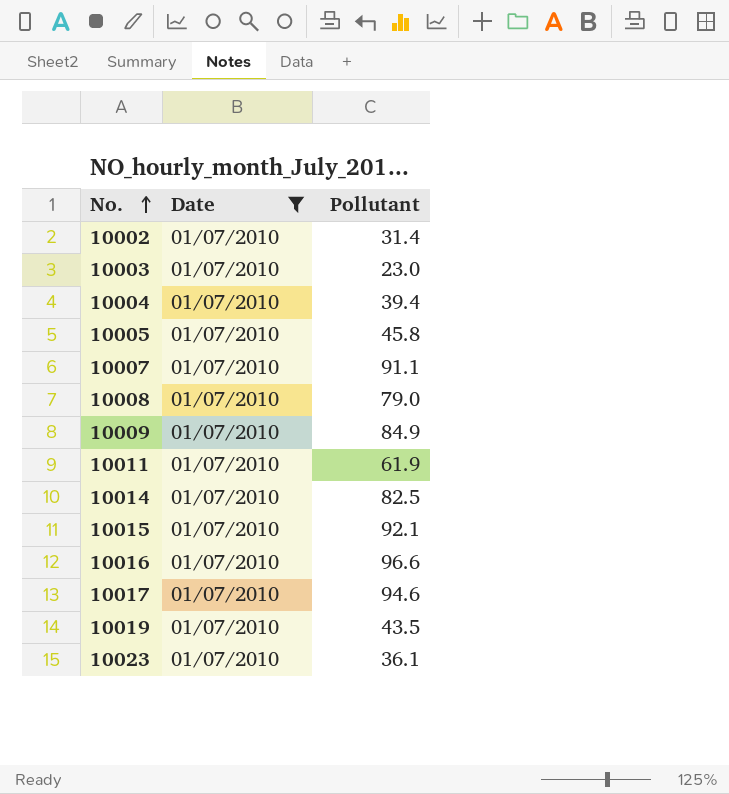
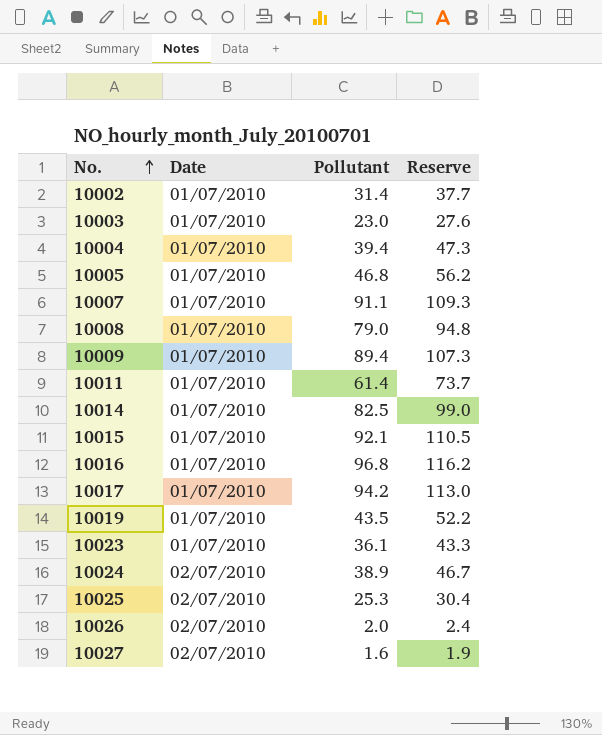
filter: Date = 01/07/2010 -> none
column Reserve | formula: none -> [Pollutant] * 1.2
10005 | Pollutant: 45.8 -> 46.8
10009 | Pollutant: 84.9 -> 89.4
10011 | Pollutant: 61.9 -> 61.4
10016 | Pollutant: 96.6 -> 96.8
10017 | Pollutant: 94.6 -> 94.2

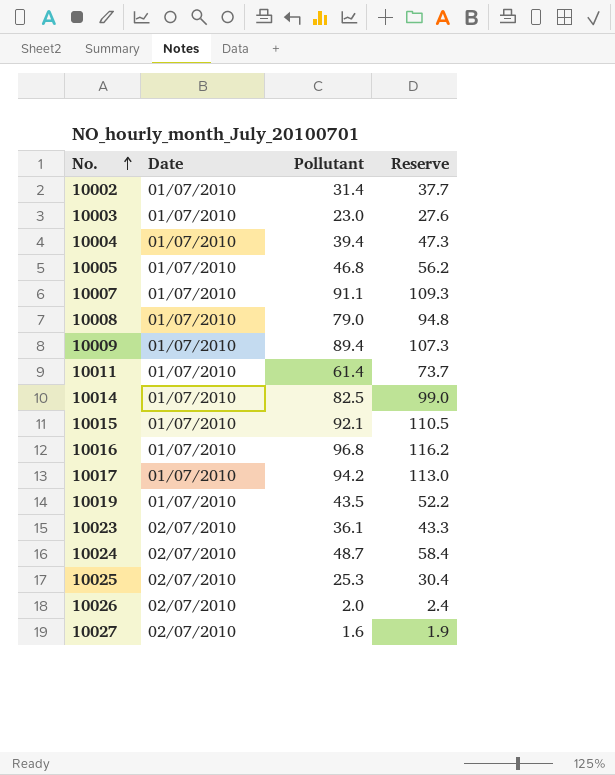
10023 | Date: 01/07/2010 -> 02/07/2010
10024 | Pollutant: 38.9 -> 48.7
10024 | Reserve: 46.7 -> 58.4

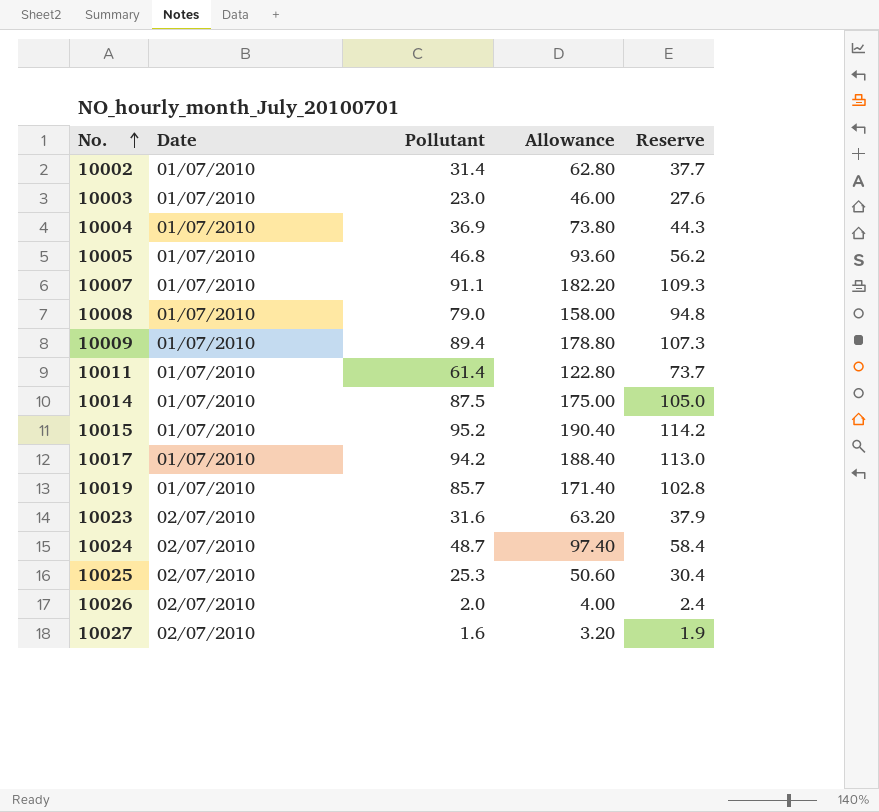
column Allowance | formula: none -> [Pollutant] * 2
row 10016: 01/07/2010 | 96.8 | 116.2 -> none
10004 | Pollutant: 39.4 -> 36.9
10004 | Reserve: 47.3 -> 44.3
10014 | Pollutant: 82.5 -> 87.5
10014 | Reserve: 99.0 -> 105.0
10015 | Pollutant: 92.1 -> 95.2
10015 | Reserve: 110.5 -> 114.2
10019 | Pollutant: 43.5 -> 85.7
10019 | Reserve: 52.2 -> 102.8
10023 | Pollutant: 36.1 -> 31.6
10023 | Reserve: 43.3 -> 37.9

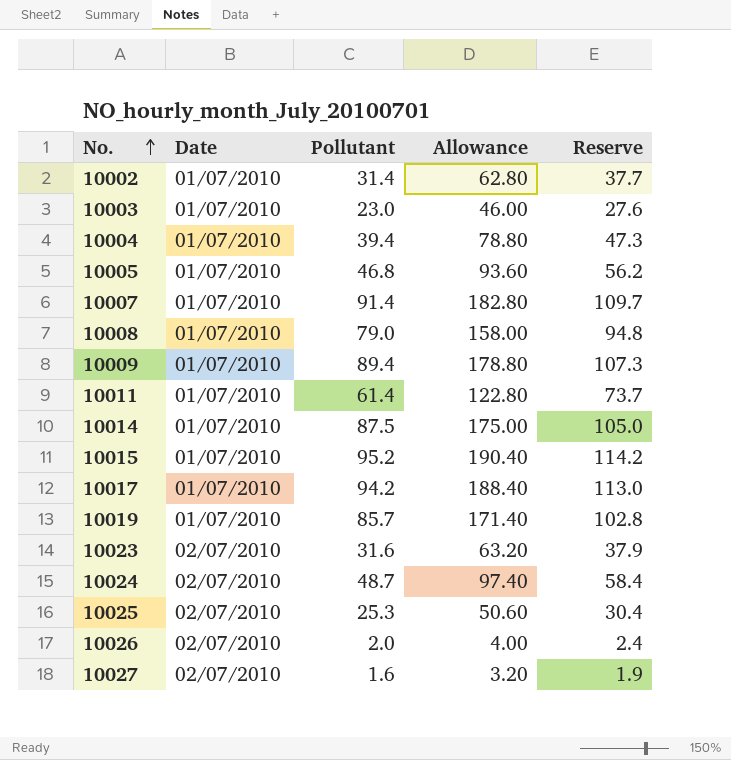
10004 | Pollutant: 36.9 -> 39.4
10004 | Allowance: 73.80 -> 78.80
10004 | Reserve: 44.3 -> 47.3
10007 | Pollutant: 91.1 -> 91.4
10007 | Allowance: 182.20 -> 182.80
10007 | Reserve: 109.3 -> 109.7

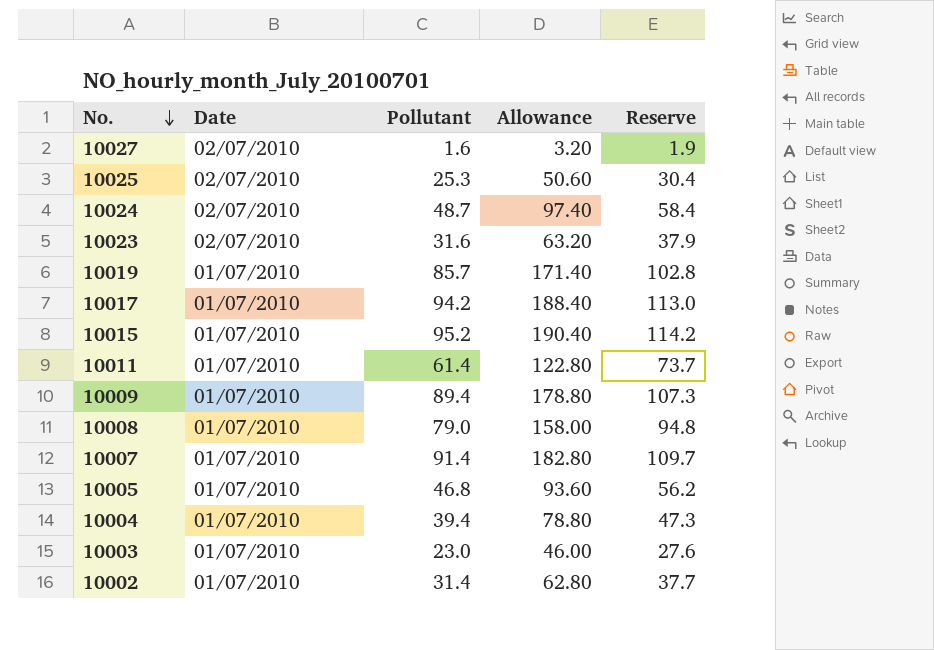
row order: No. ascending -> No. descending
row 10014: 01/07/2010 | 87.5 | 175.00 | 105.0 -> none
row 10026: 02/07/2010 | 2.0 | 4.00 | 2.4 -> none

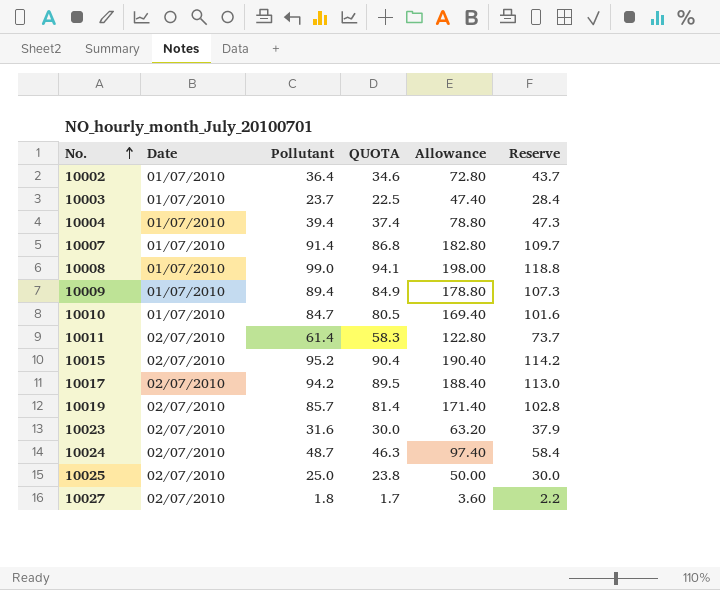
row order: No. descending -> No. ascending
column QUOTA | formula: none -> [Pollutant] * 0.95
row 10005: 01/07/2010 | 46.8 | 93.60 | 56.2 -> none
10002 | Pollutant: 31.4 -> 36.4
10002 | Allowance: 62.80 -> 72.80
10002 | Reserve: 37.7 -> 43.7
10003 | Pollutant: 23.0 -> 23.7
10003 | Allowance: 46.00 -> 47.40
10003 | Reserve: 27.6 -> 28.4
10008 | Pollutant: 79.0 -> 99.0
10008 | Allowance: 158.00 -> 198.00
10008 | Reserve: 94.8 -> 118.8
row 10010: none -> 01/07/2010 | 84.7 | 80.5 | 169.40 | 101.6
10011 | Date: 01/07/2010 -> 02/07/2010
10015 | Date: 01/07/2010 -> 02/07/2010
10017 | Date: 01/07/2010 -> 02/07/2010
10019 | Date: 01/07/2010 -> 02/07/2010
10025 | Pollutant: 25.3 -> 25.0
10025 | Allowance: 50.60 -> 50.00
10025 | Reserve: 30.4 -> 30.0
10027 | Pollutant: 1.6 -> 1.8
10027 | Allowance: 3.20 -> 3.60
10027 | Reserve: 1.9 -> 2.2

